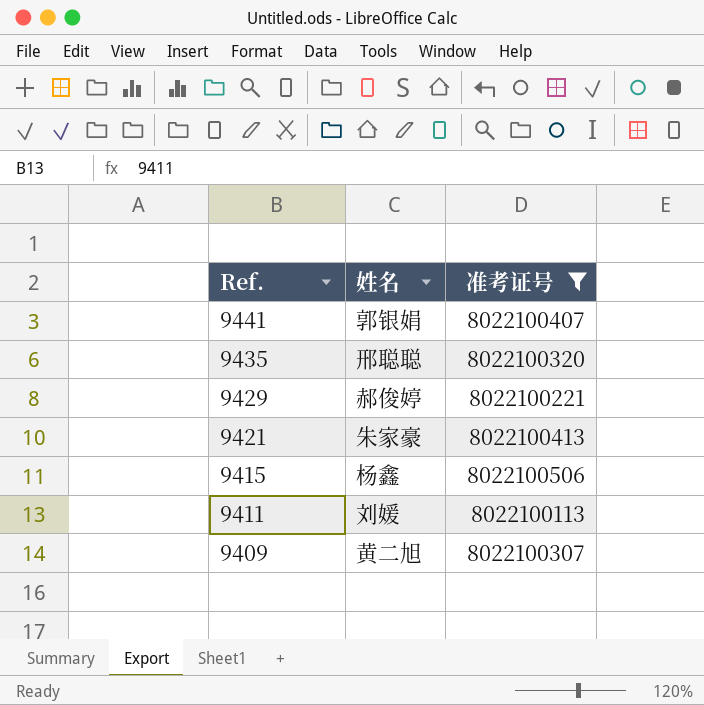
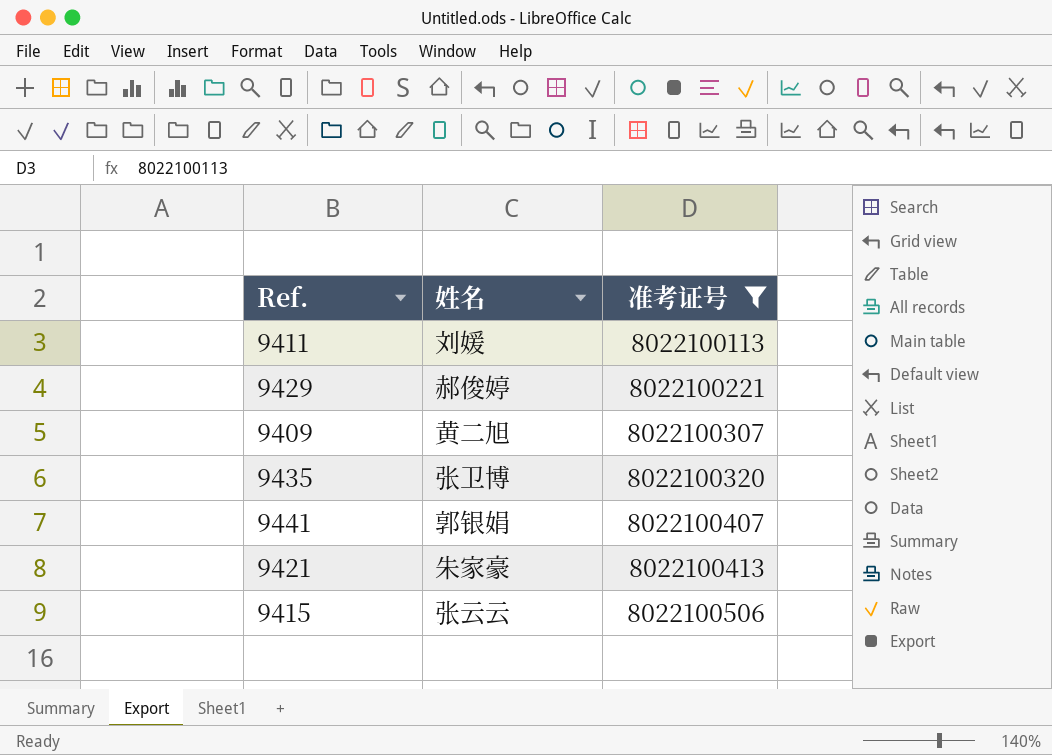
row order: Ref. descending -> 准考证号 ascending
9435 | 姓名: 邢聪聪 -> 张卫博
9415 | 姓名: 杨鑫 -> 张云云

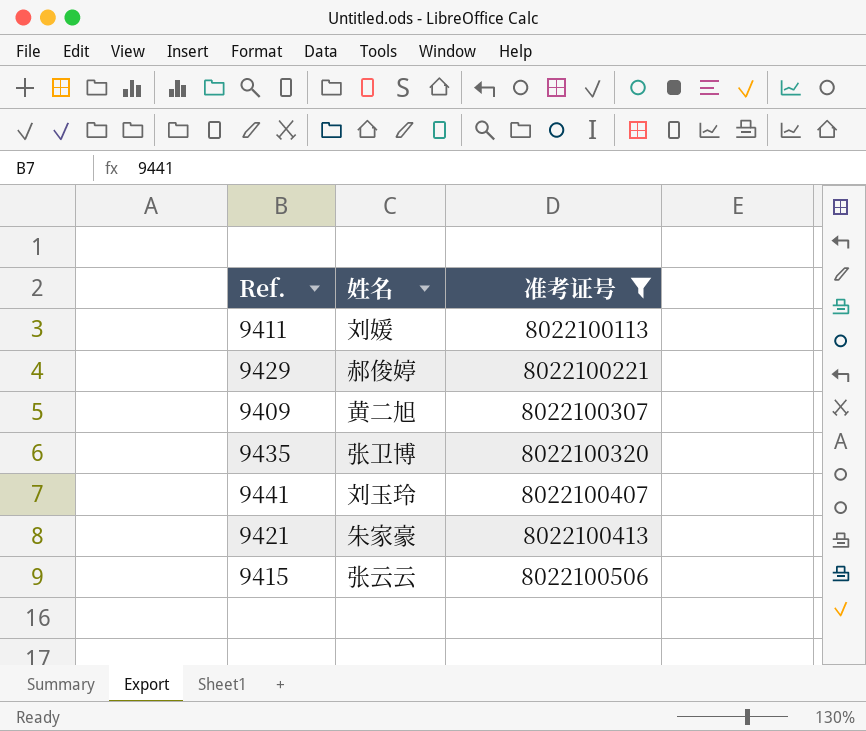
9441 | 姓名: 郭银娟 -> 刘玉玲

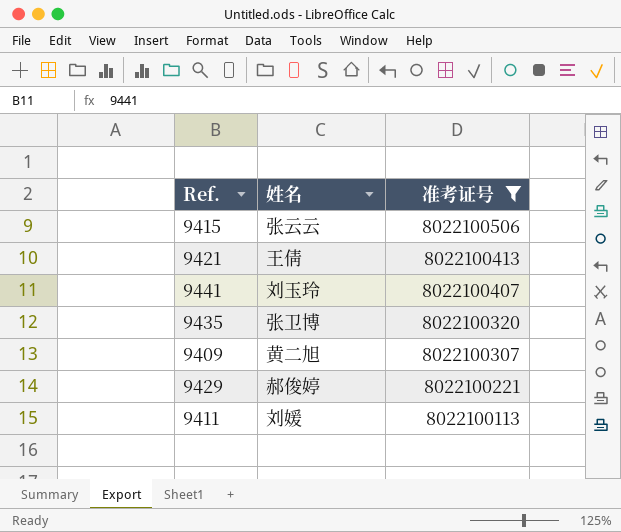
row order: 准考证号 ascending -> 准考证号 descending
9421 | 姓名: 朱家豪 -> 王倩

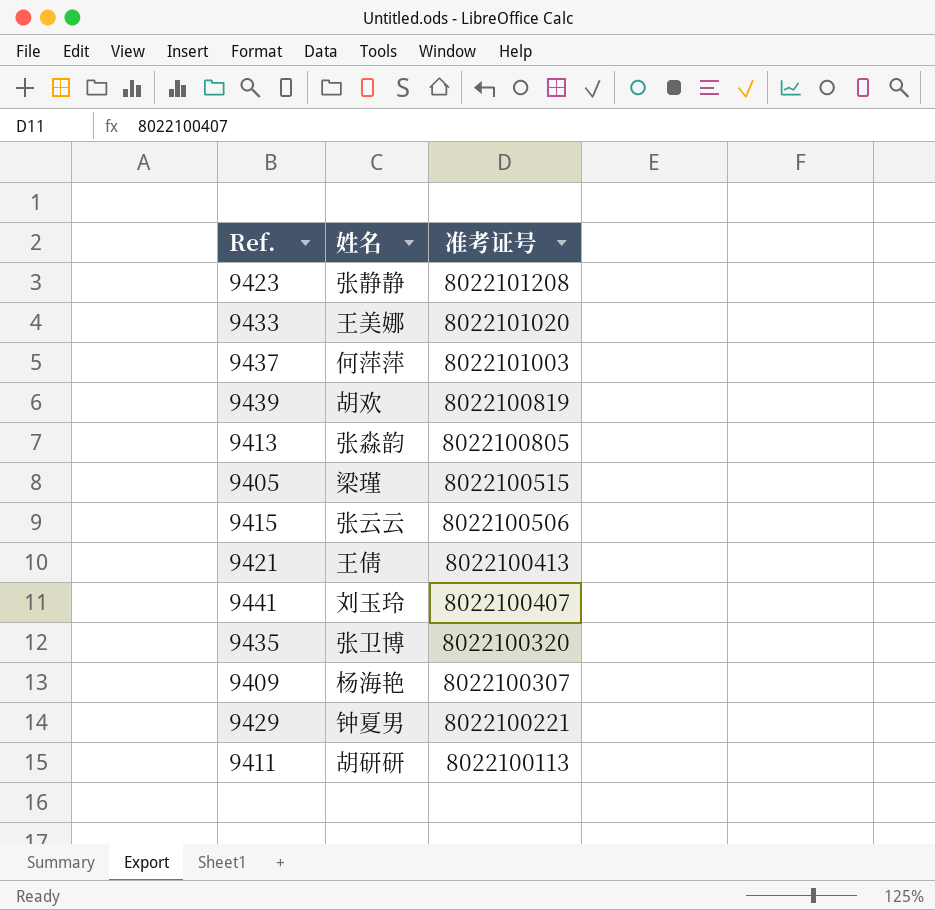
filter: 准考证号 <= 8022100506 -> none
9409 | 姓名: 黄二旭 -> 杨海艳
9429 | 姓名: 郝俊婷 -> 钟夏男
9411 | 姓名: 刘媛 -> 胡研研

